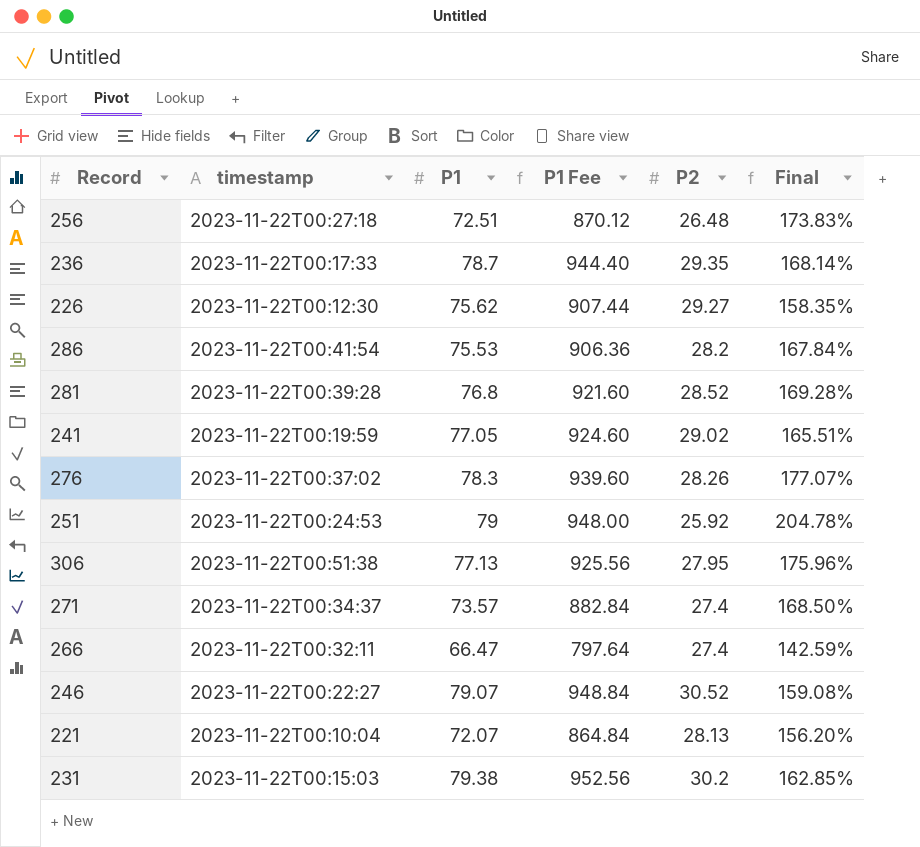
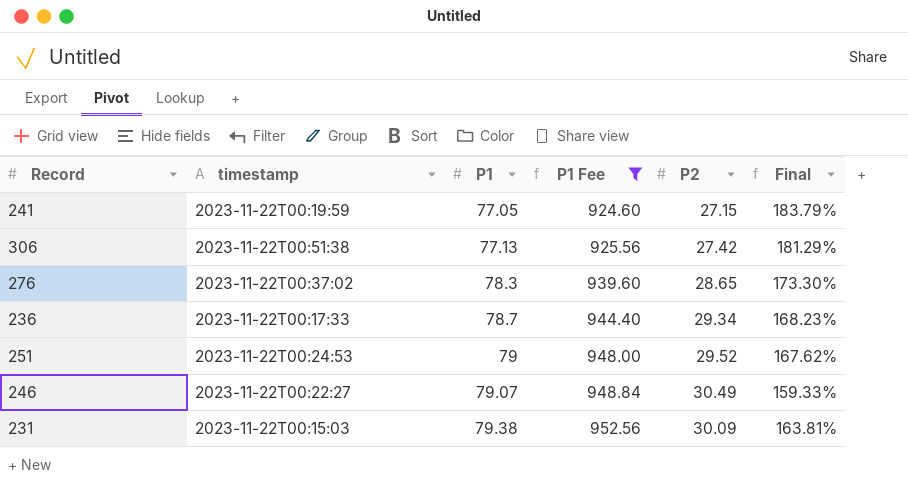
filter: none -> P1 Fee >= 924.60
row order: none -> P1 ascending
241 | P2: 29.02 -> 27.15
241 | Final: 165.51% -> 183.79%
306 | P2: 27.95 -> 27.42
306 | Final: 175.96% -> 181.29%
276 | P2: 28.26 -> 28.65
276 | Final: 177.07% -> 173.30%
236 | P2: 29.35 -> 29.34
236 | Final: 168.14% -> 168.23%
251 | P2: 25.92 -> 29.52
251 | Final: 204.78% -> 167.62%
246 | P2: 30.52 -> 30.49
246 | Final: 159.08% -> 159.33%
231 | P2: 30.2 -> 30.09
231 | Final: 162.85% -> 163.81%

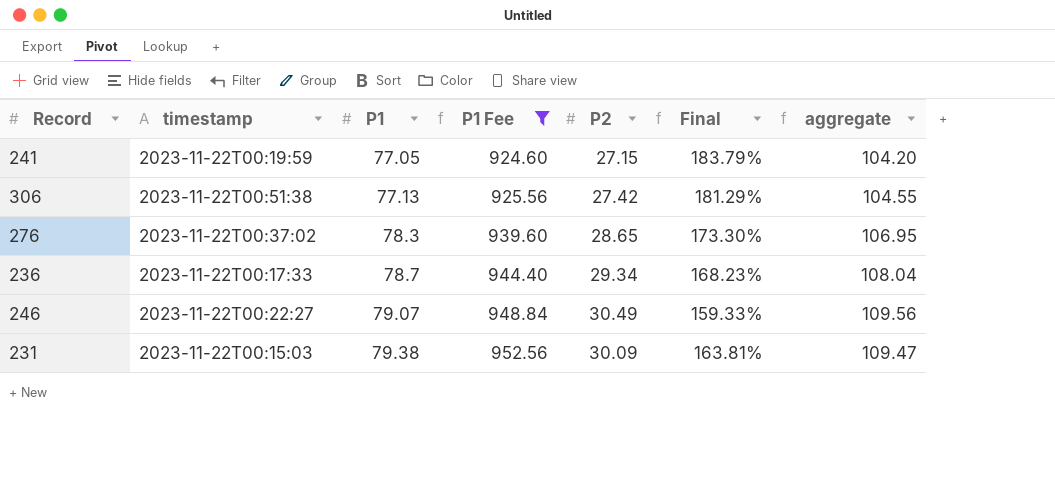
column aggregate | formula: none -> [P1] + [P2]
row 251: 2023-11-22T00:24:53 | 79 | 948.00 | 29.52 | 167.62% -> none

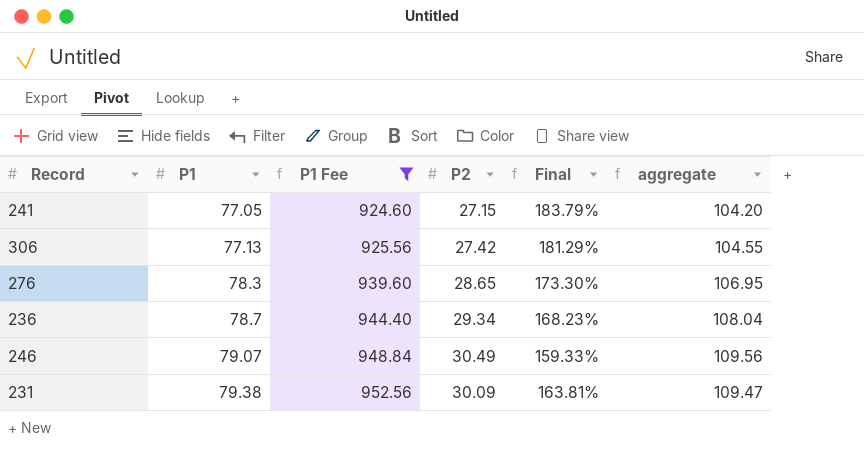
column timestamp | position: 2 -> none

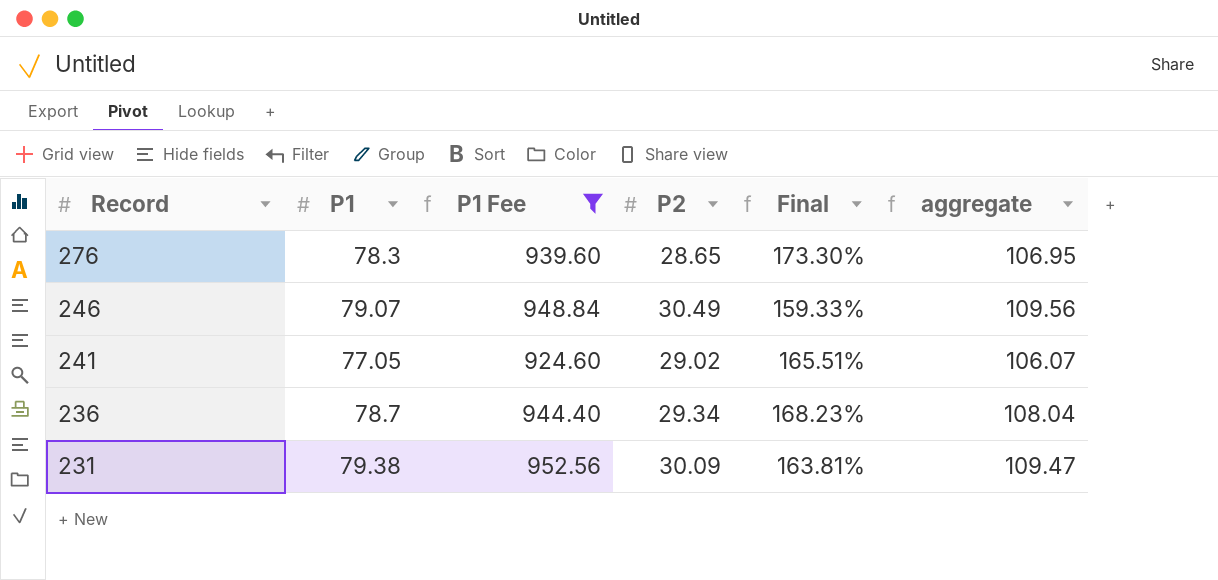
row order: P1 ascending -> Record descending
row 306: 77.13 | 925.56 | 27.42 | 181.29% | 104.55 -> none
241 | P2: 27.15 -> 29.02
241 | Final: 183.79% -> 165.51%
241 | aggregate: 104.20 -> 106.07

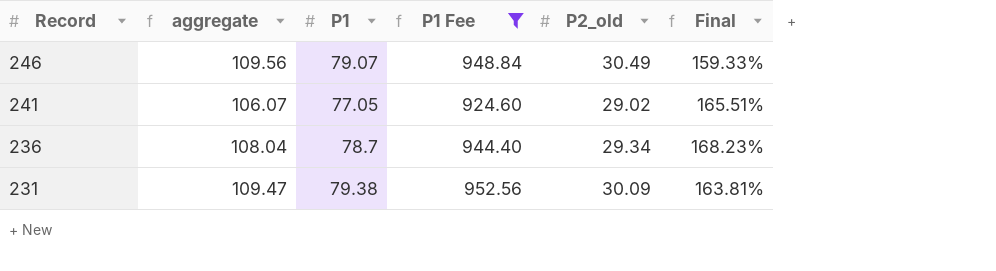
column aggregate | position: 6 -> 2
column name: P2 -> P2_old
row 276: 78.3 | 939.60 | 28.65 | 173.30% | 106.95 -> none

